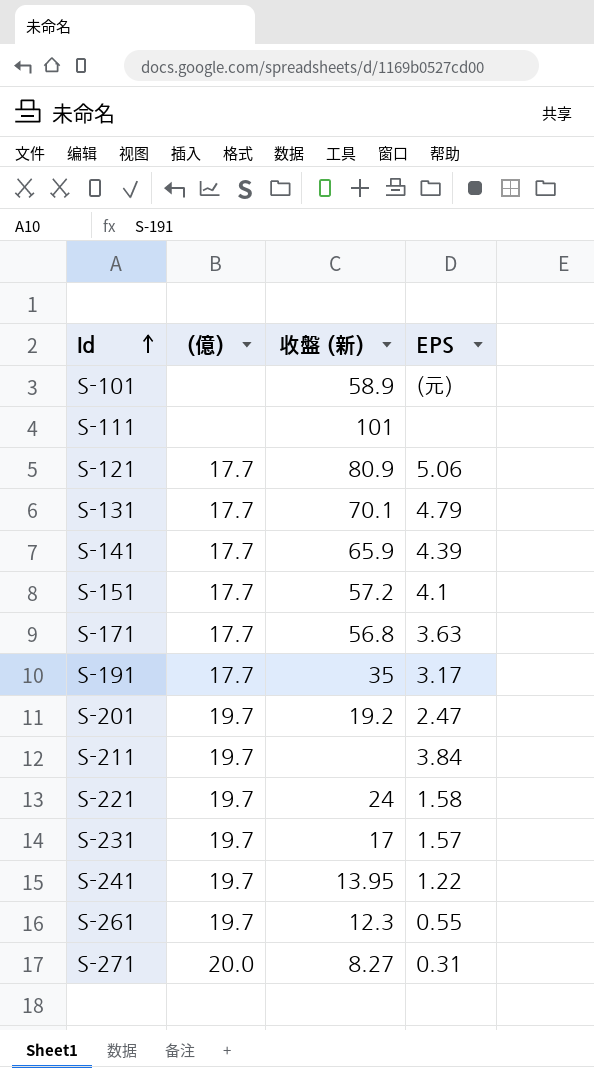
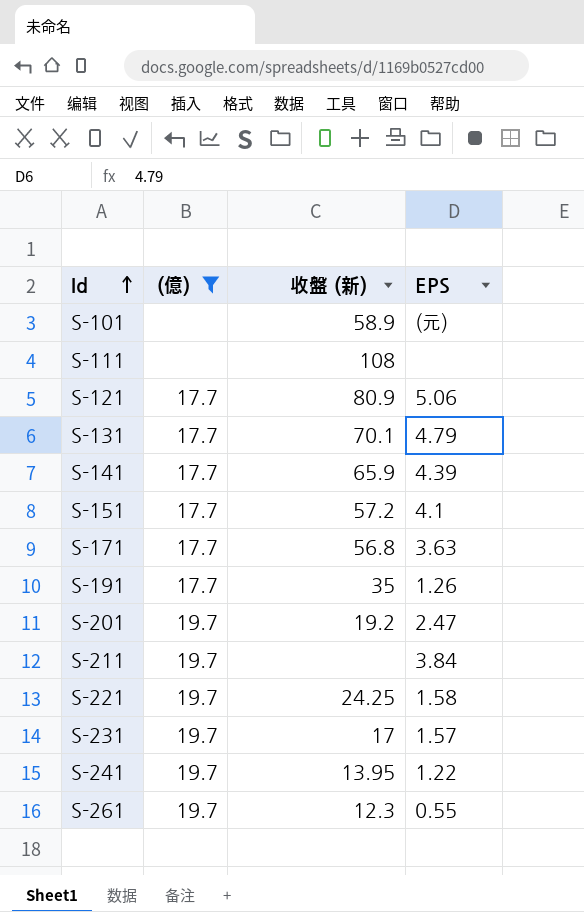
filter: none -> (億) != 20.0
S-111 | 收盤 (新): 101 -> 108
S-191 | EPS: 3.17 -> 1.26
S-221 | 收盤 (新): 24 -> 24.25

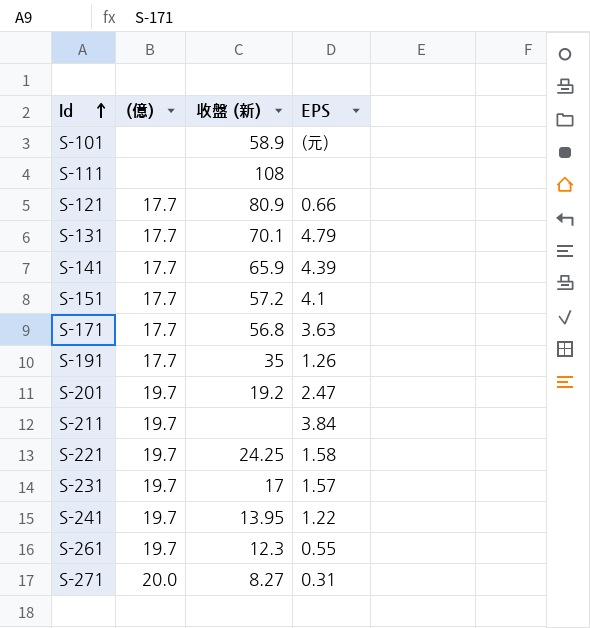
filter: (億) != 20.0 -> none
S-121 | EPS: 5.06 -> 0.66

